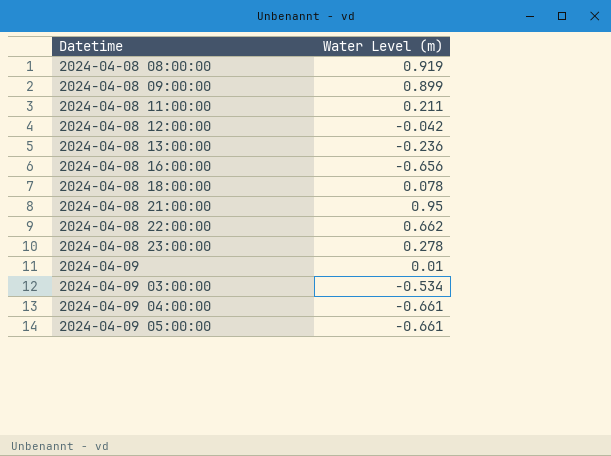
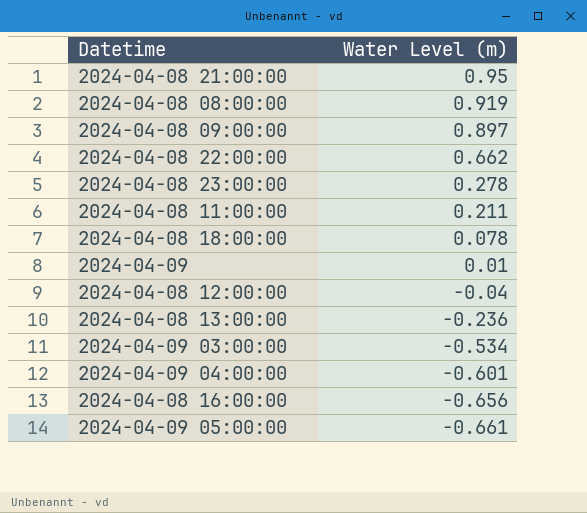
row order: Datetime ascending -> Water Level (m) descending
2024-04-08 09:00:00 | Water Level (m): 0.899 -> 0.897
2024-04-08 12:00:00 | Water Level (m): -0.042 -> -0.04
2024-04-09 04:00:00 | Water Level (m): -0.661 -> -0.601

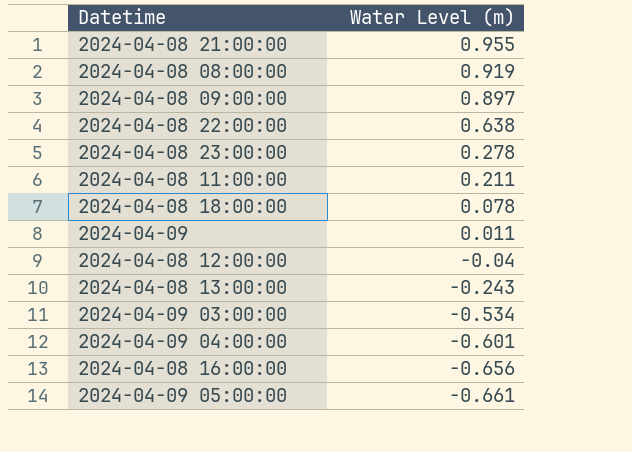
2024-04-08 21:00:00 | Water Level (m): 0.95 -> 0.955
2024-04-08 22:00:00 | Water Level (m): 0.662 -> 0.638
2024-04-09 | Water Level (m): 0.01 -> 0.011
2024-04-08 13:00:00 | Water Level (m): -0.236 -> -0.243

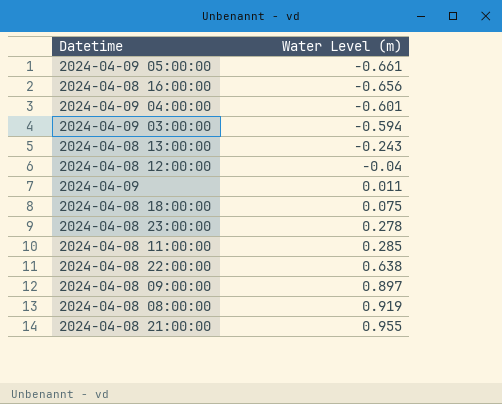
row order: Water Level (m) descending -> Water Level (m) ascending
2024-04-09 03:00:00 | Water Level (m): -0.534 -> -0.594
2024-04-08 18:00:00 | Water Level (m): 0.078 -> 0.075
2024-04-08 11:00:00 | Water Level (m): 0.211 -> 0.285

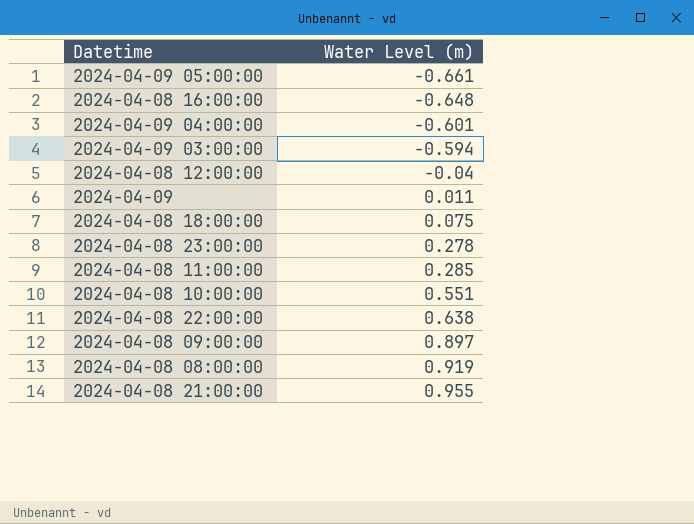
row 2024-04-08 13:00:00: -0.243 -> none
2024-04-08 16:00:00 | Water Level (m): -0.656 -> -0.648
row 2024-04-08 10:00:00: none -> 0.551

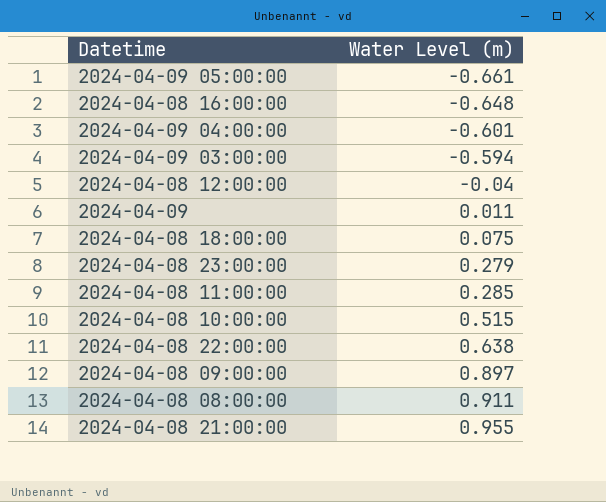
2024-04-08 23:00:00 | Water Level (m): 0.278 -> 0.279
2024-04-08 10:00:00 | Water Level (m): 0.551 -> 0.515
2024-04-08 08:00:00 | Water Level (m): 0.919 -> 0.911

